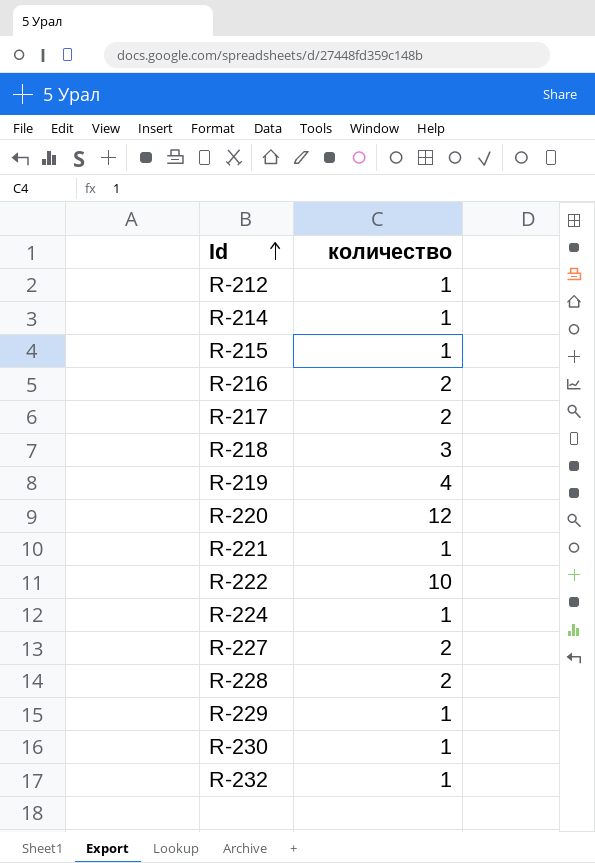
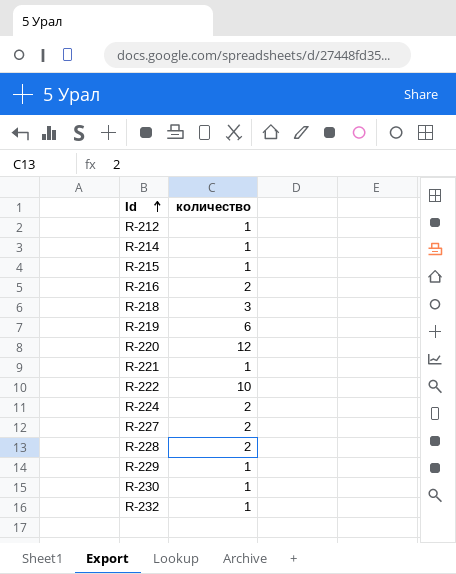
row R-217: 2 -> none
R-219 | количество: 4 -> 6
R-224 | количество: 1 -> 2

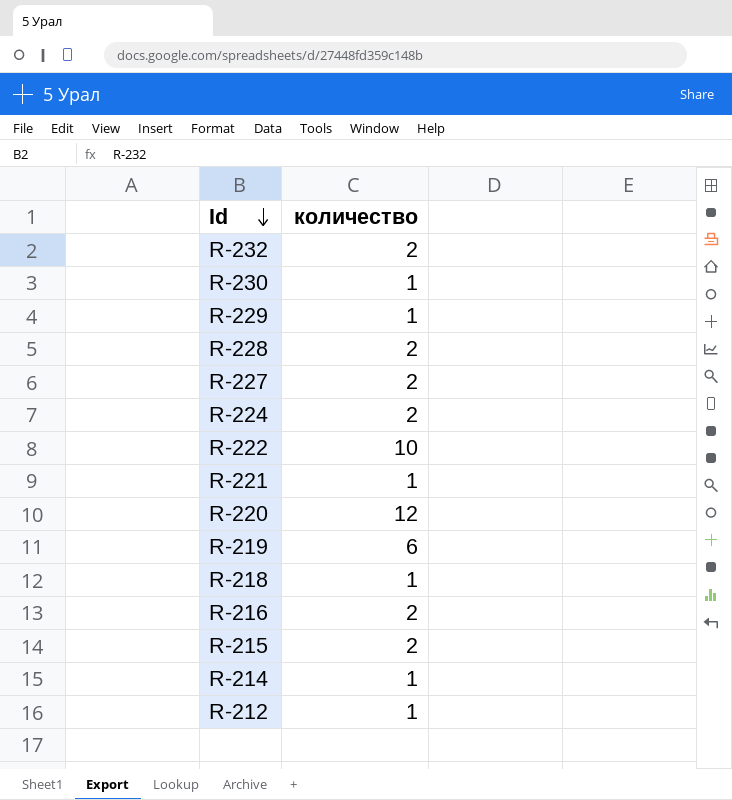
row order: Id ascending -> Id descending
R-232 | количество: 1 -> 2
R-218 | количество: 3 -> 1
R-215 | количество: 1 -> 2

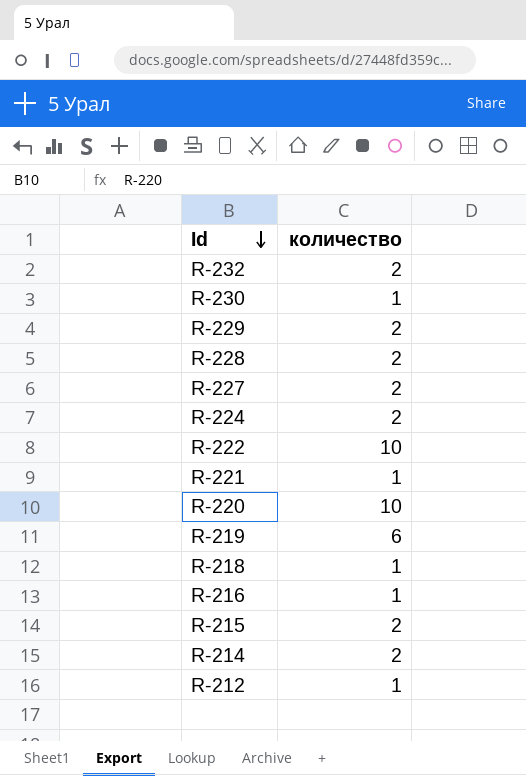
R-229 | количество: 1 -> 2
R-220 | количество: 12 -> 10
R-216 | количество: 2 -> 1
R-214 | количество: 1 -> 2

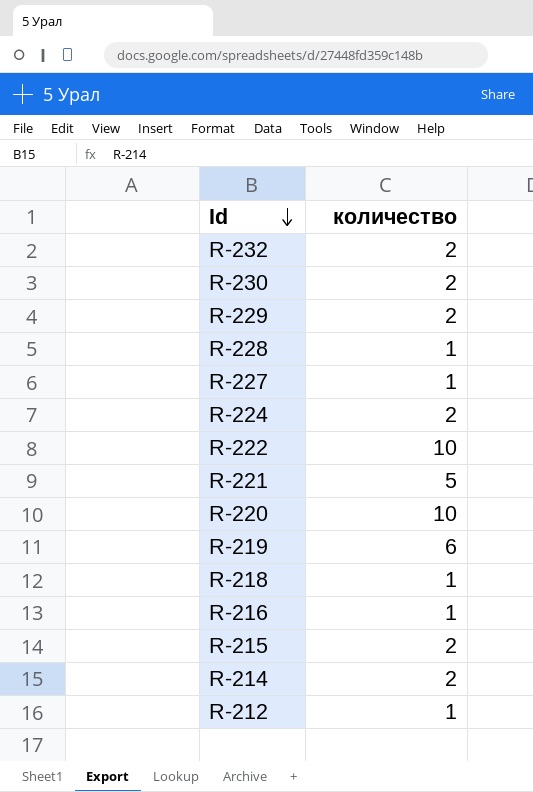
R-230 | количество: 1 -> 2
R-228 | количество: 2 -> 1
R-227 | количество: 2 -> 1
R-221 | количество: 1 -> 5

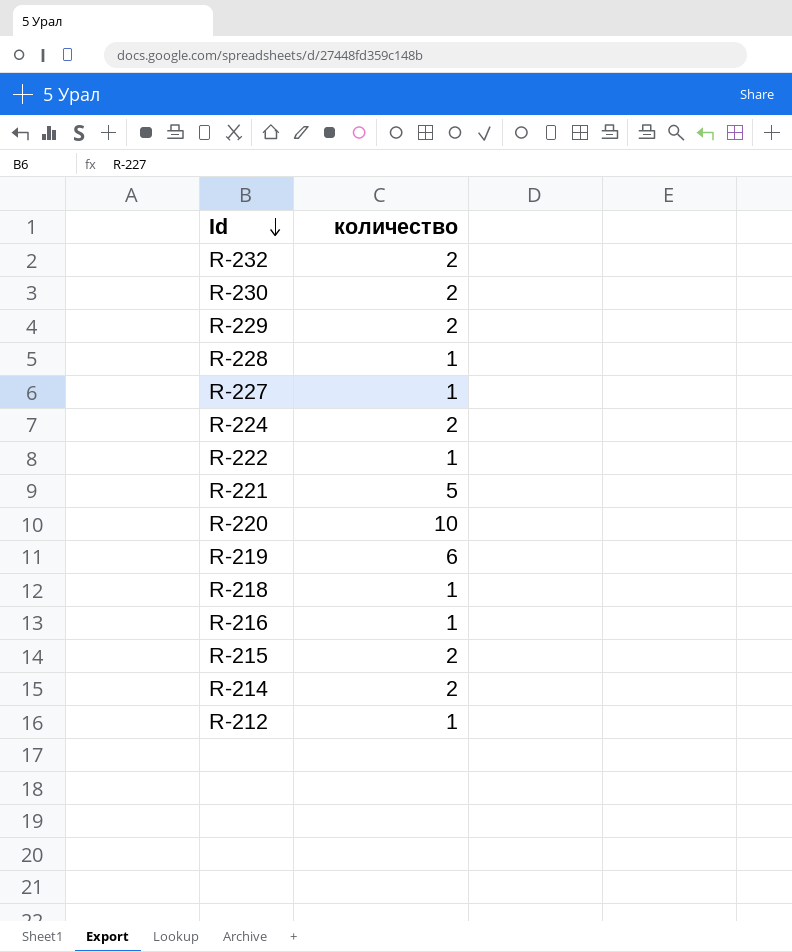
R-222 | количество: 10 -> 1

